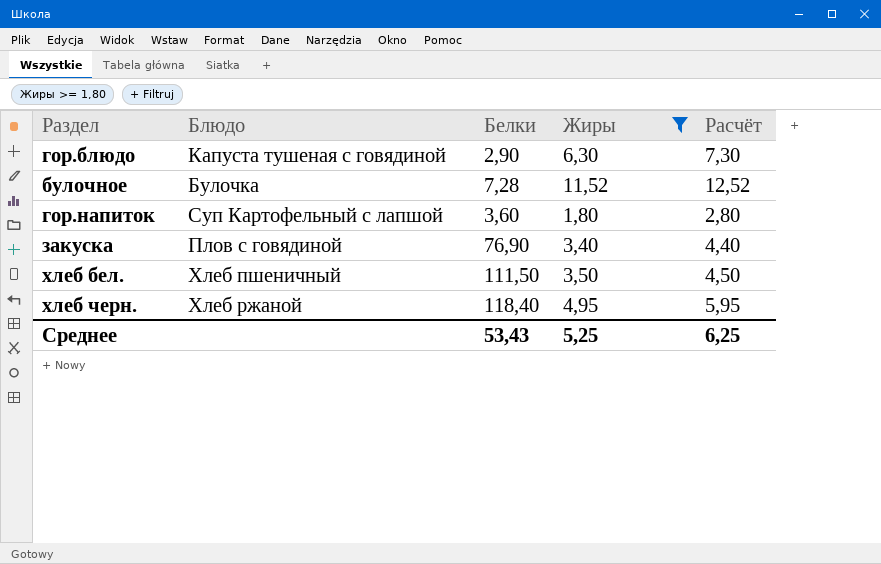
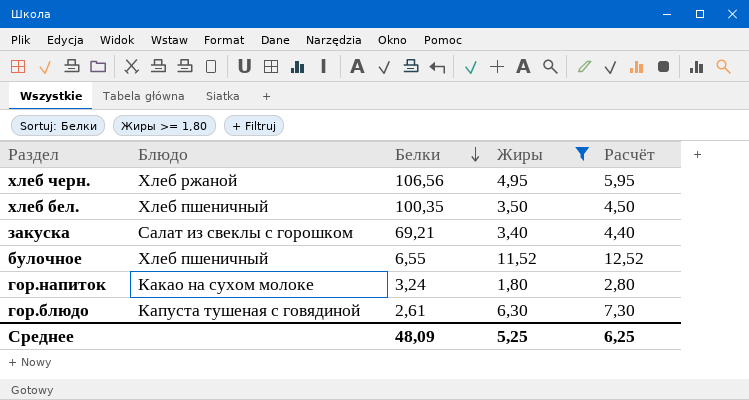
row order: none -> Белки descending
хлеб черн. | Белки: 118,40 -> 106,56
хлеб бел. | Белки: 111,50 -> 100,35
закуска | Блюдо: Плов с говядиной -> Салат из свеклы с горошком
закуска | Белки: 76,90 -> 69,21
булочное | Блюдо: Булочка -> Хлеб пшеничный
булочное | Белки: 7,28 -> 6,55
гор.напиток | Блюдо: Суп Картофельный с лапшой -> Какао на сухом молоке
гор.напиток | Белки: 3,60 -> 3,24
гор.блюдо | Белки: 2,90 -> 2,61
Среднее | Белки: 53,43 -> 48,09

